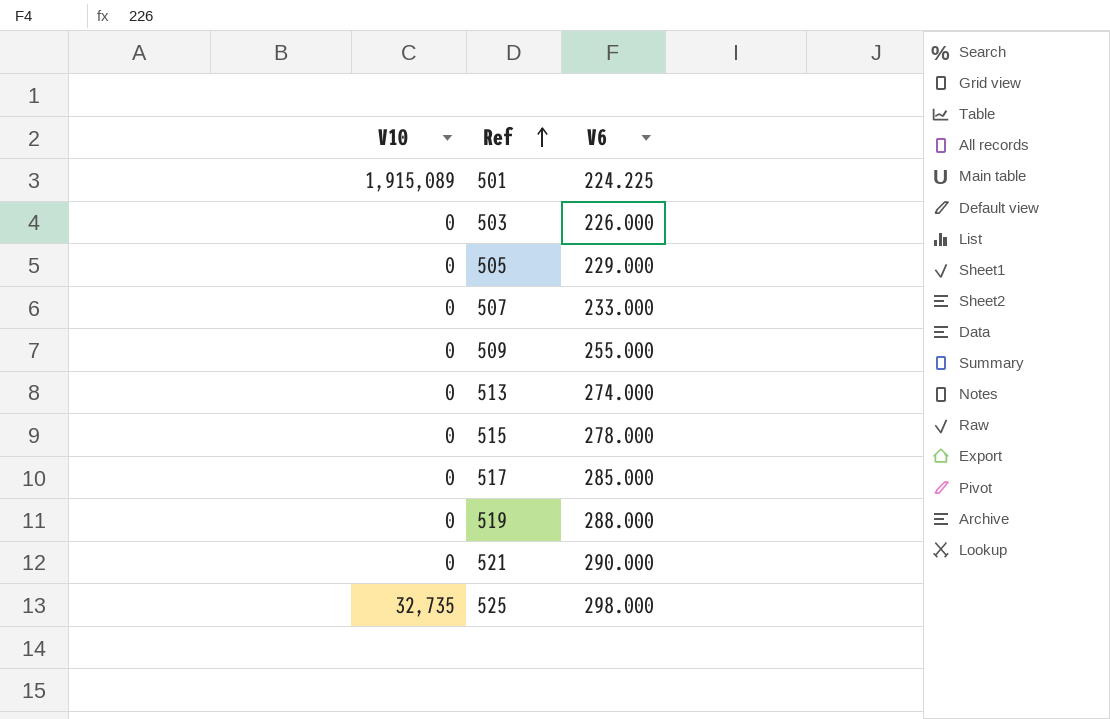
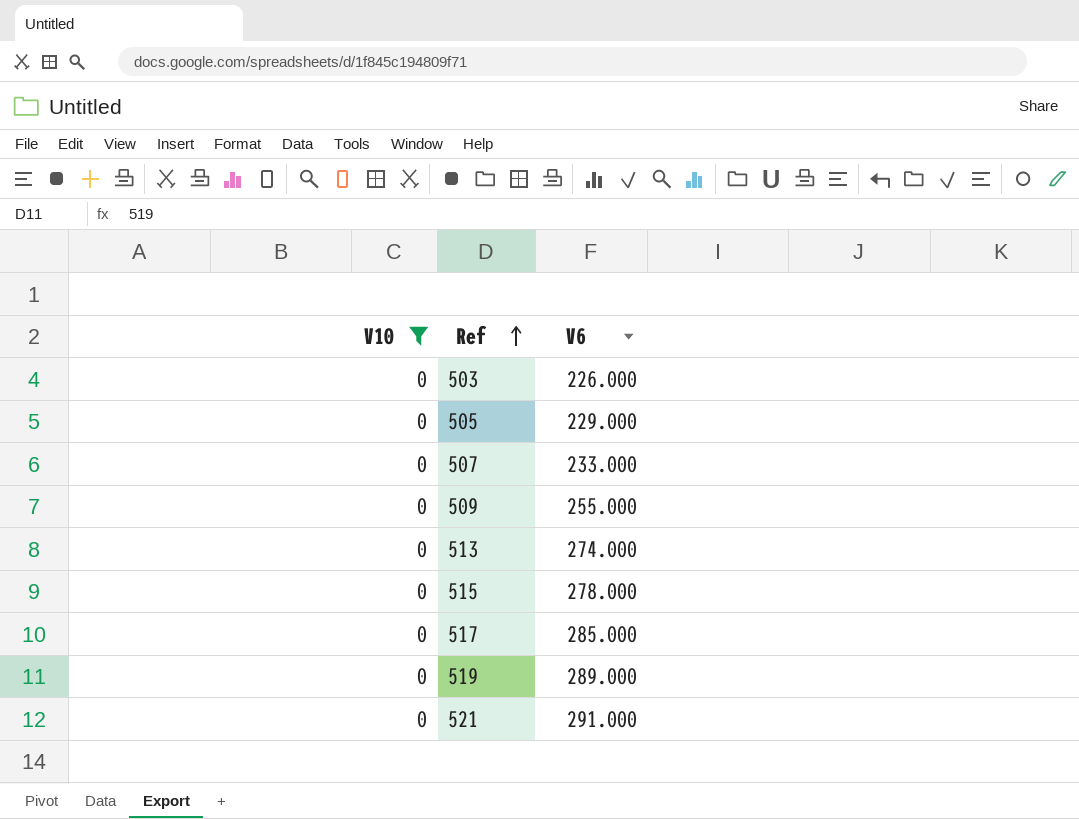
filter: none -> V10 = 0
519 | V6: 288.000 -> 289.000
521 | V6: 290.000 -> 291.000

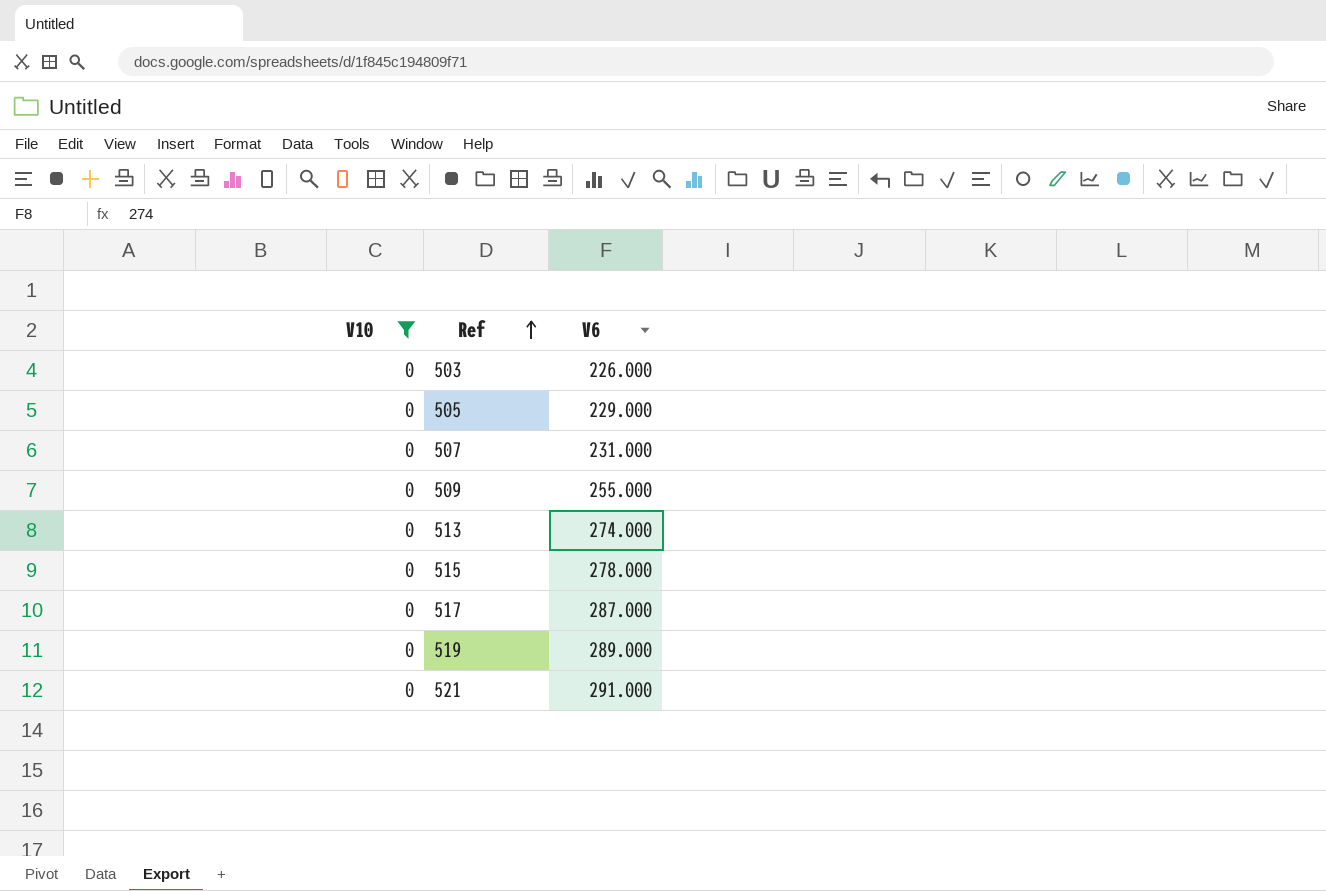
507 | V6: 233.000 -> 231.000
517 | V6: 285.000 -> 287.000

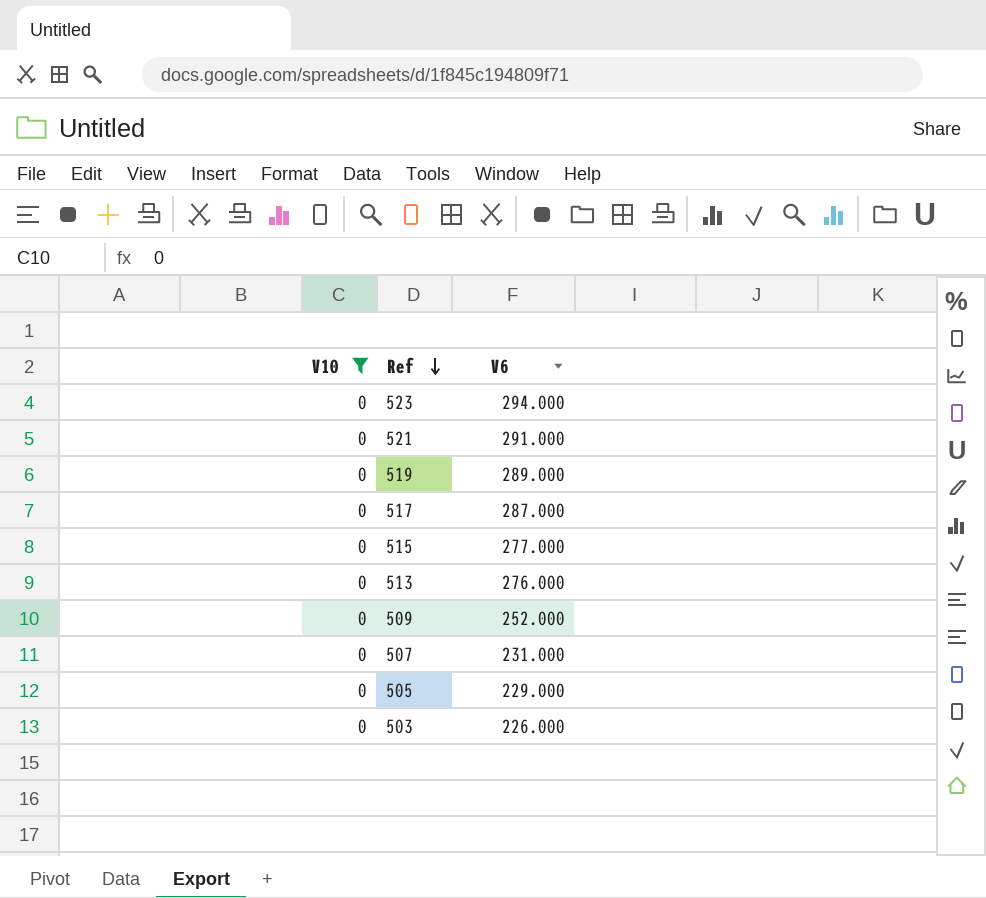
row order: Ref ascending -> Ref descending
row 523: none -> 0 | 294.000
515 | V6: 278.000 -> 277.000
513 | V6: 274.000 -> 276.000
509 | V6: 255.000 -> 252.000

